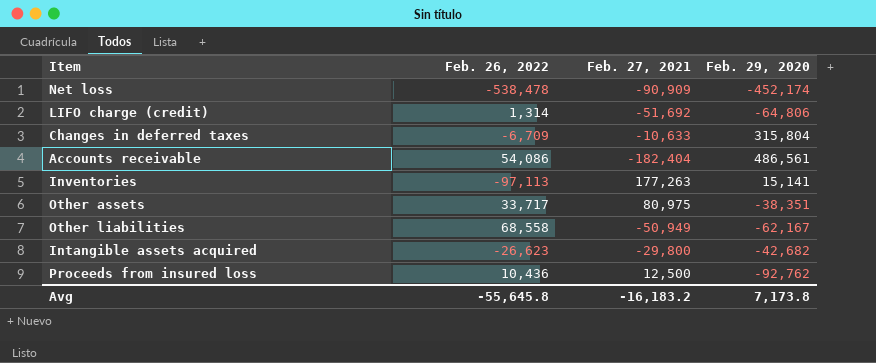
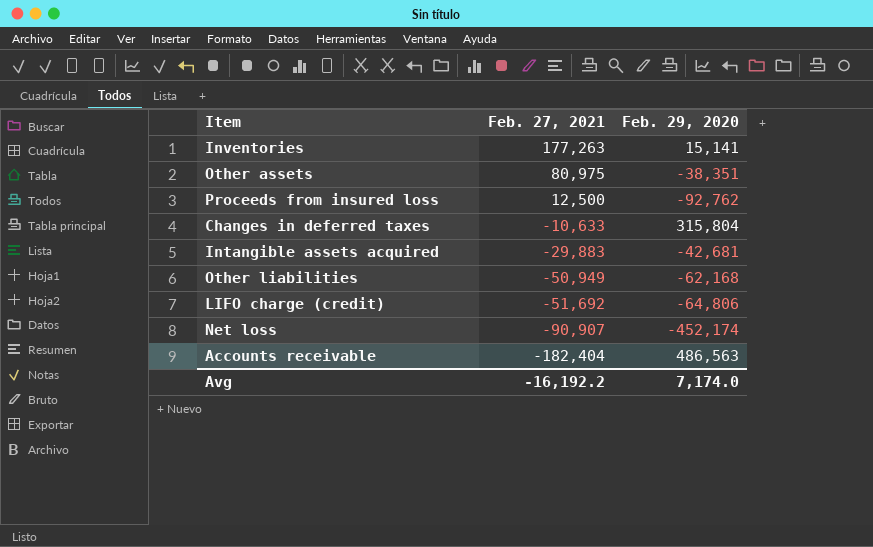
row order: none -> Feb. 27, 2021 descending
column Feb. 26, 2022 | position: 2 -> none
Intangible assets acquired | Feb. 27, 2021: -29,800 -> -29,883
Intangible assets acquired | Feb. 29, 2020: -42,682 -> -42,681
Other liabilities | Feb. 29, 2020: -62,167 -> -62,168
Net loss | Feb. 27, 2021: -90,909 -> -90,907
Accounts receivable | Feb. 29, 2020: 486,561 -> 486,563
Avg | Feb. 27, 2021: -16,183.2 -> -16,192.2
Avg | Feb. 29, 2020: 7,173.8 -> 7,174.0

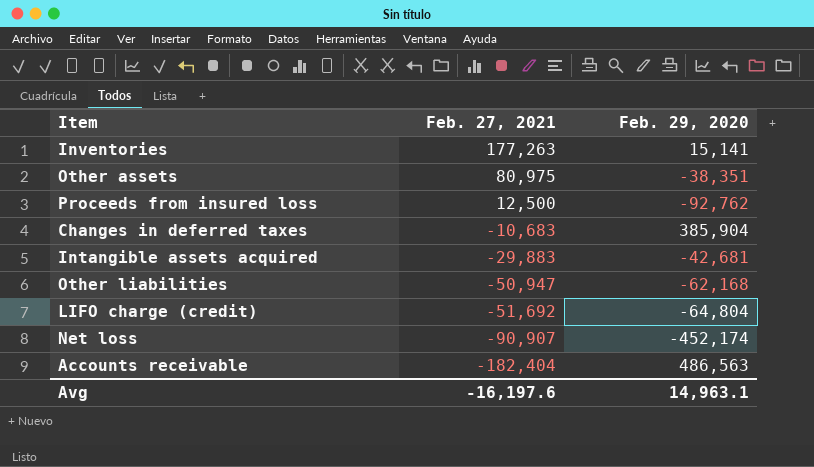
Changes in deferred taxes | Feb. 27, 2021: -10,633 -> -10,683
Changes in deferred taxes | Feb. 29, 2020: 315,804 -> 385,904
Other liabilities | Feb. 27, 2021: -50,949 -> -50,947
LIFO charge (credit) | Feb. 29, 2020: -64,806 -> -64,804
Avg | Feb. 27, 2021: -16,192.2 -> -16,197.6
Avg | Feb. 29, 2020: 7,174.0 -> 14,963.1

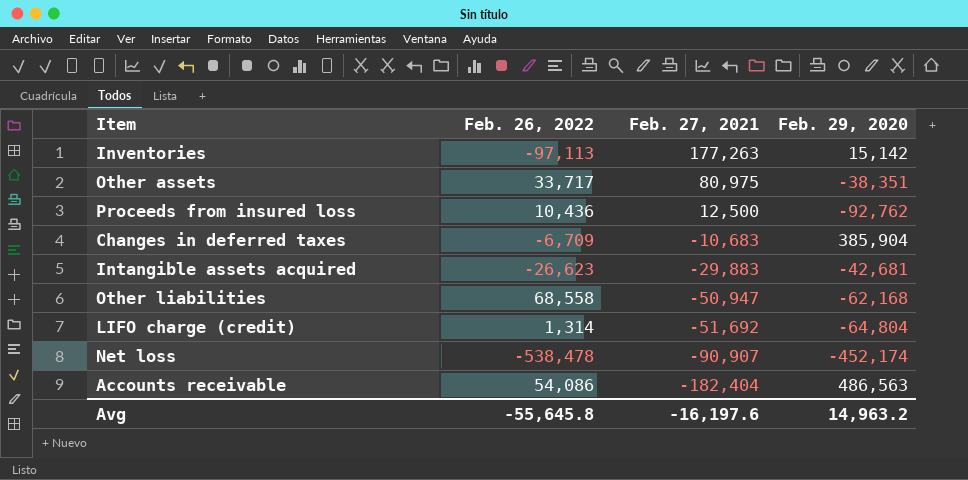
column Feb. 26, 2022 | position: none -> 2
Inventories | Feb. 29, 2020: 15,141 -> 15,142
Avg | Feb. 29, 2020: 14,963.1 -> 14,963.2

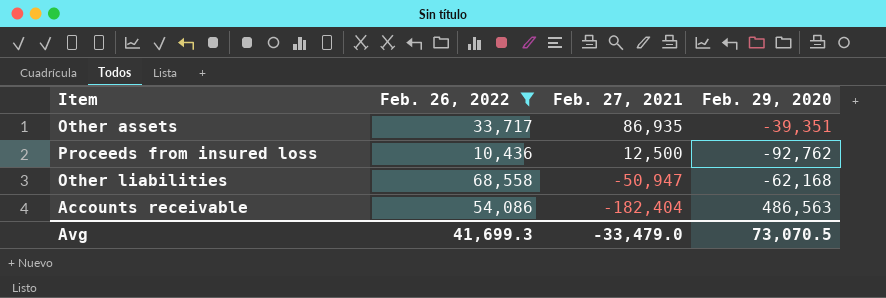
filter: none -> Feb. 26, 2022 >= 10,436
Other assets | Feb. 27, 2021: 80,975 -> 86,935
Other assets | Feb. 29, 2020: -38,351 -> -39,351
Avg | Feb. 26, 2022: -55,645.8 -> 41,699.3
Avg | Feb. 27, 2021: -16,197.6 -> -33,479.0
Avg | Feb. 29, 2020: 14,963.2 -> 73,070.5

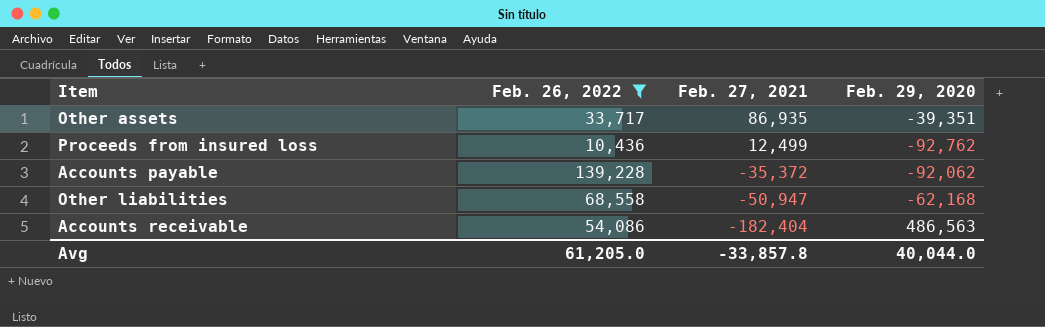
Proceeds from insured loss | Feb. 27, 2021: 12,500 -> 12,499
row Accounts payable: none -> 139,228 | -35,372 | -92,062
Avg | Feb. 26, 2022: 41,699.3 -> 61,205.0
Avg | Feb. 27, 2021: -33,479.0 -> -33,857.8
Avg | Feb. 29, 2020: 73,070.5 -> 40,044.0

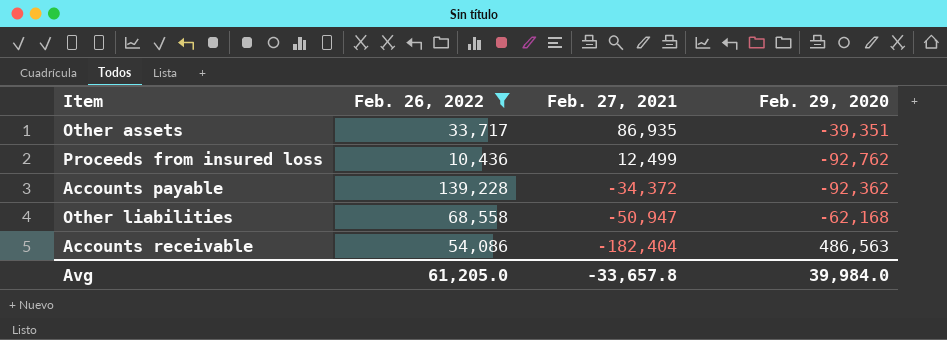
Accounts payable | Feb. 27, 2021: -35,372 -> -34,372
Accounts payable | Feb. 29, 2020: -92,062 -> -92,362
Avg | Feb. 27, 2021: -33,857.8 -> -33,657.8
Avg | Feb. 29, 2020: 40,044.0 -> 39,984.0

